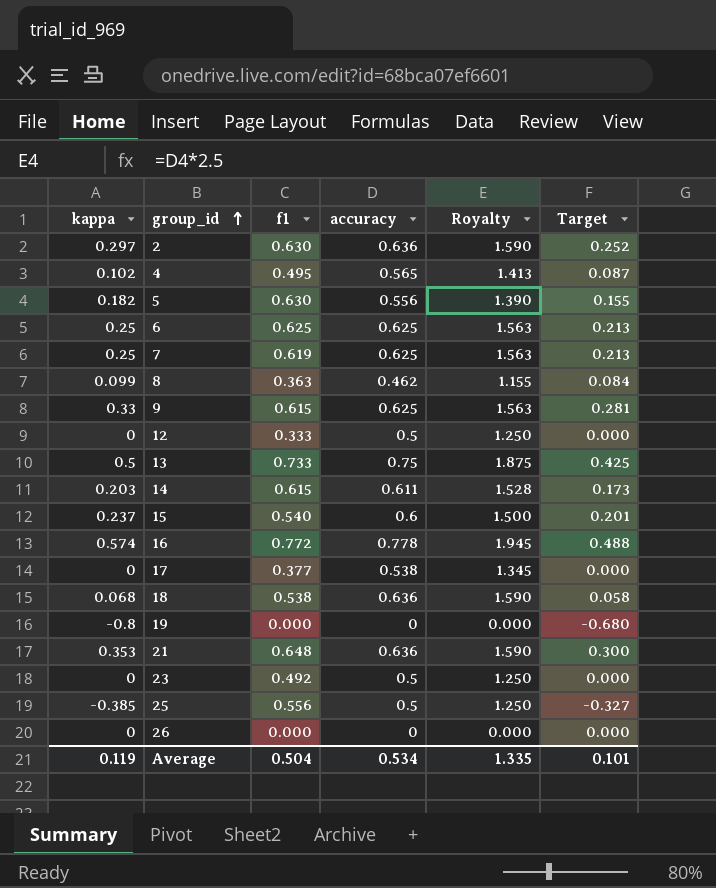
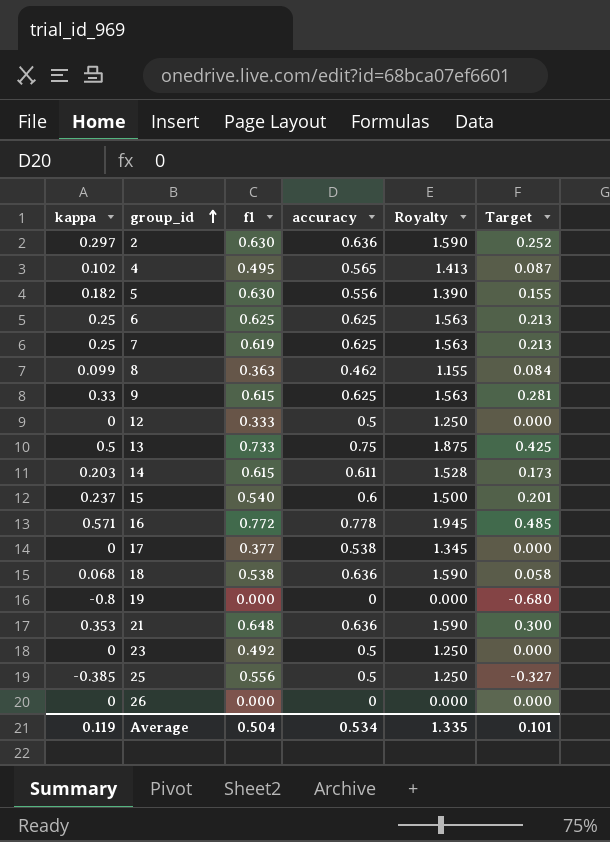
16 | kappa: 0.574 -> 0.571
16 | Target: 0.488 -> 0.485

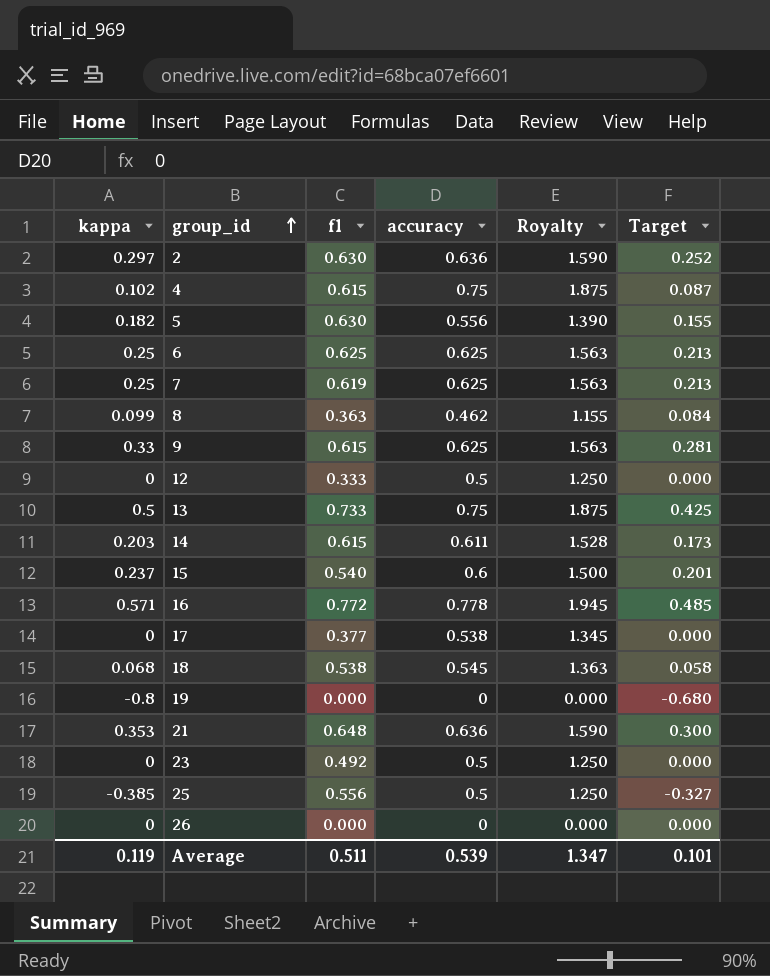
4 | f1: 0.495 -> 0.615
4 | accuracy: 0.565 -> 0.75
4 | Royalty: 1.413 -> 1.875
18 | accuracy: 0.636 -> 0.545
18 | Royalty: 1.590 -> 1.363
Average | f1: 0.504 -> 0.511
Average | accuracy: 0.534 -> 0.539
Average | Royalty: 1.335 -> 1.347

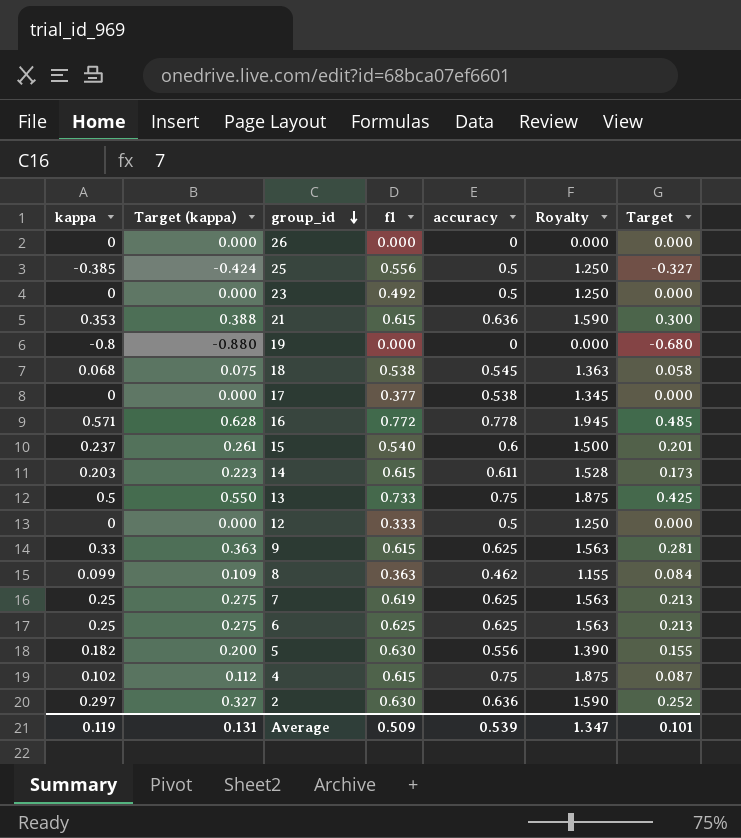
row order: group_id ascending -> group_id descending
column Target (kappa) | formula: none -> [kappa] * 1.1
21 | f1: 0.648 -> 0.615
Average | f1: 0.511 -> 0.509

